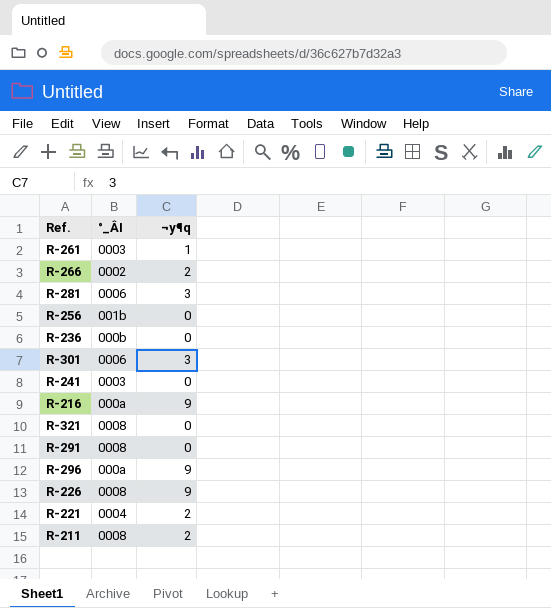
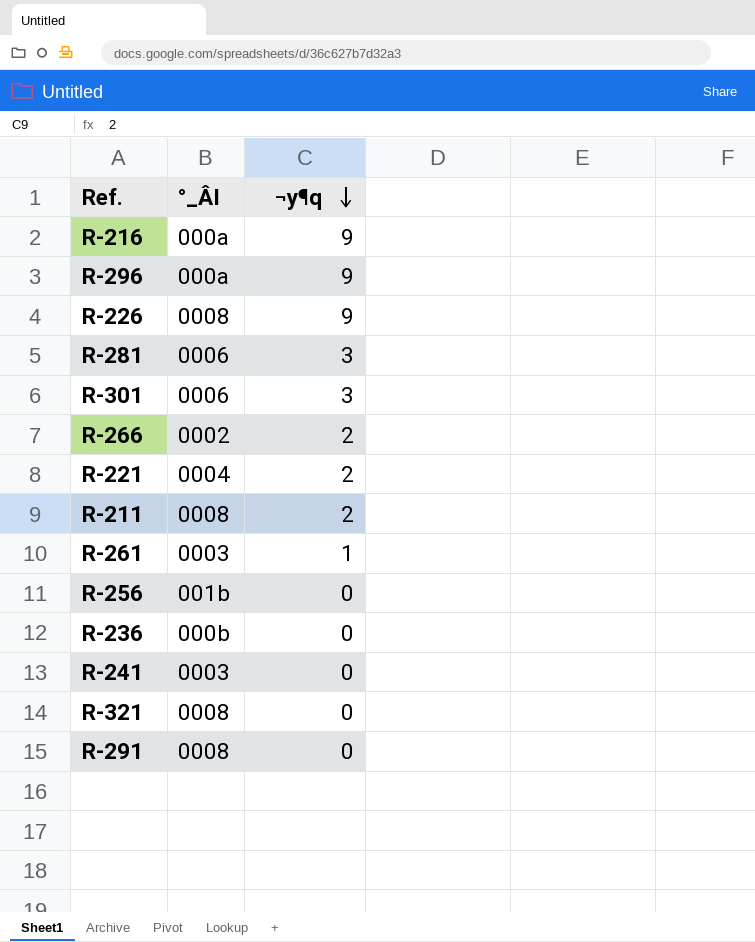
row order: none -> ¬y¶q descending

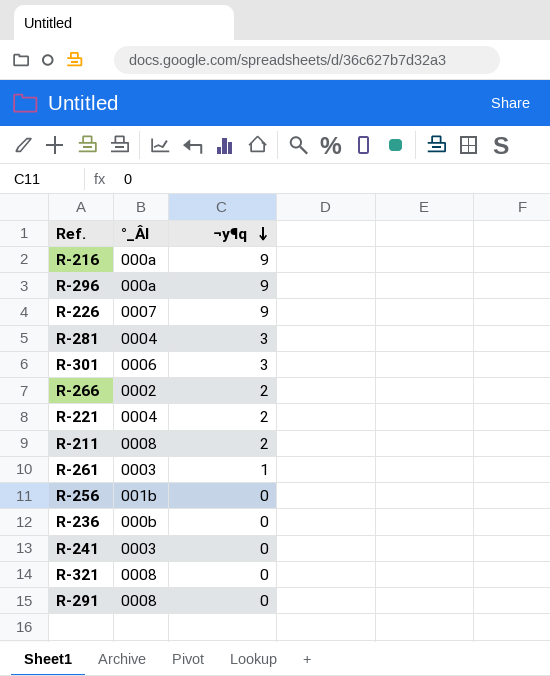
R-226 | °_ÂI: 0008 -> 0007
R-281 | °_ÂI: 0006 -> 0004

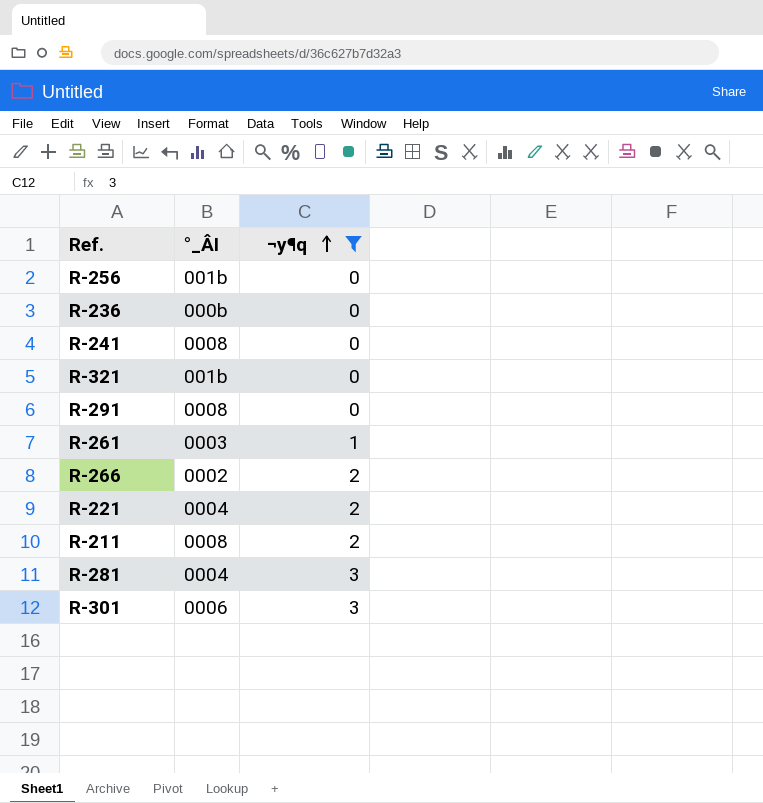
filter: none -> ¬y¶q != 9
row order: ¬y¶q descending -> ¬y¶q ascending
R-241 | °_ÂI: 0003 -> 0008
R-321 | °_ÂI: 0008 -> 001b

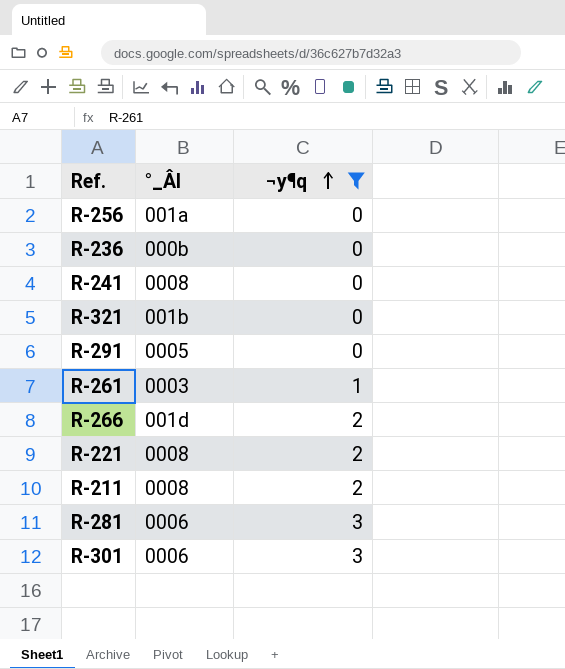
R-256 | °_ÂI: 001b -> 001a
R-291 | °_ÂI: 0008 -> 0005
R-266 | °_ÂI: 0002 -> 001d
R-221 | °_ÂI: 0004 -> 0008
R-281 | °_ÂI: 0004 -> 0006

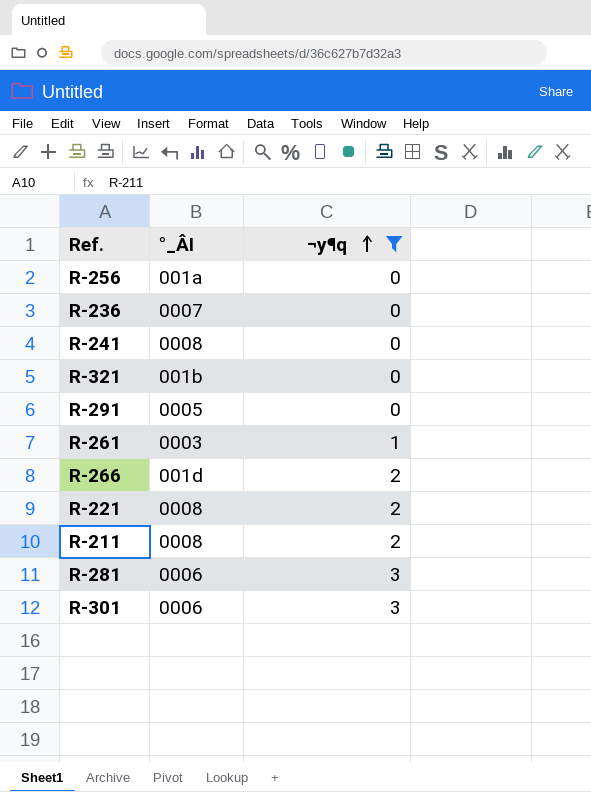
R-236 | °_ÂI: 000b -> 0007

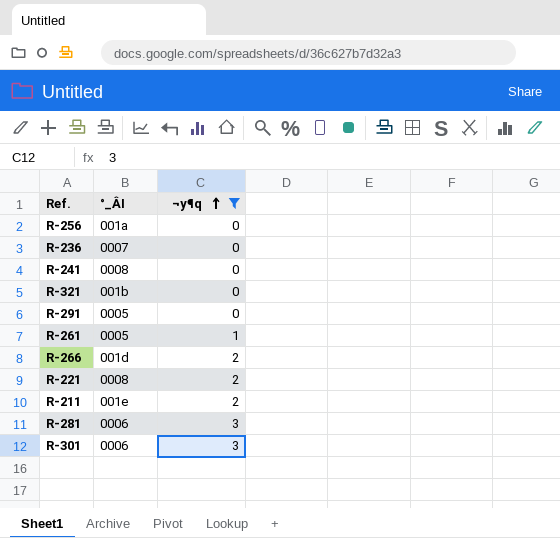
R-261 | °_ÂI: 0003 -> 0005
R-211 | °_ÂI: 0008 -> 001e

